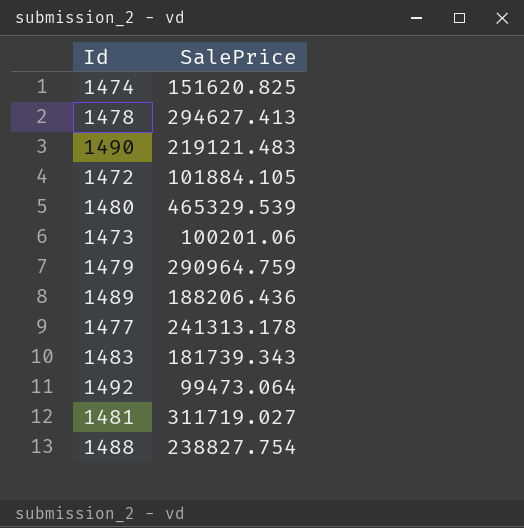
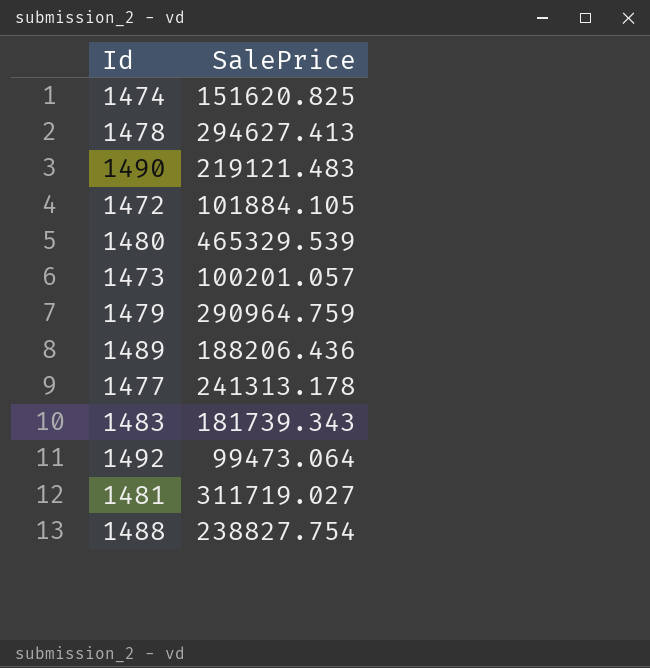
1473 | SalePrice: 100201.06 -> 100201.057

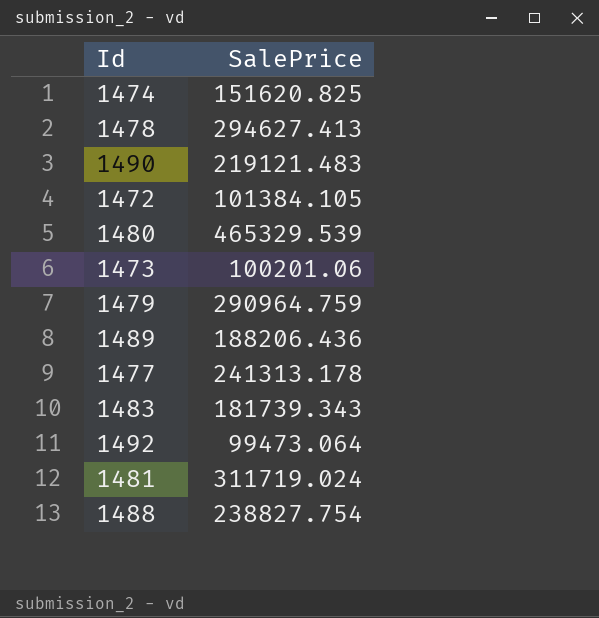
1472 | SalePrice: 101884.105 -> 101384.105
1473 | SalePrice: 100201.057 -> 100201.06
1481 | SalePrice: 311719.027 -> 311719.024

